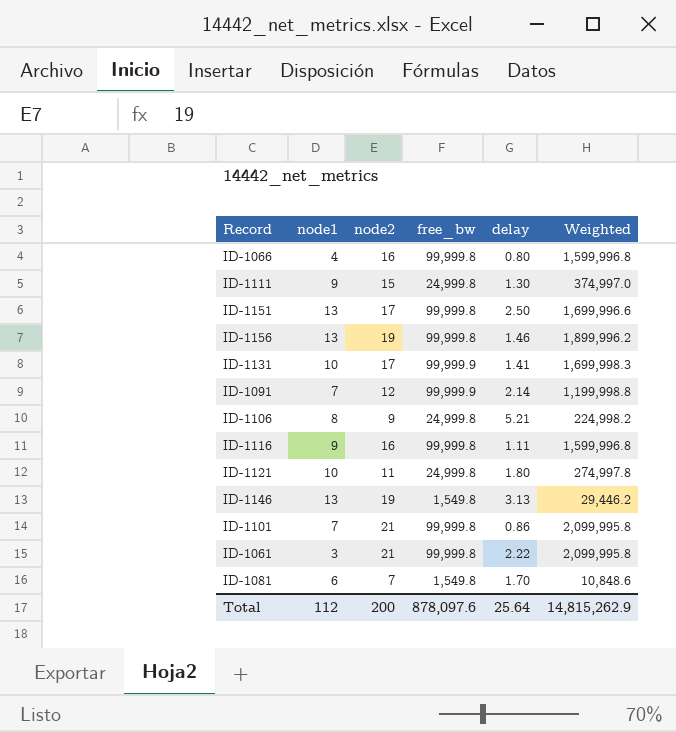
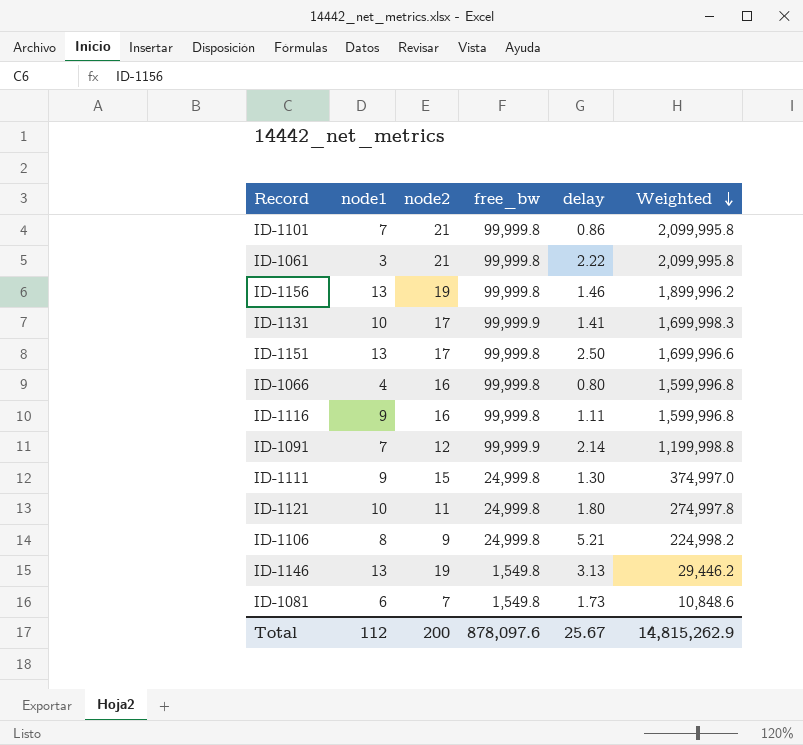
row order: none -> Weighted descending
ID-1081 | delay: 1.70 -> 1.73
Total | delay: 25.64 -> 25.67

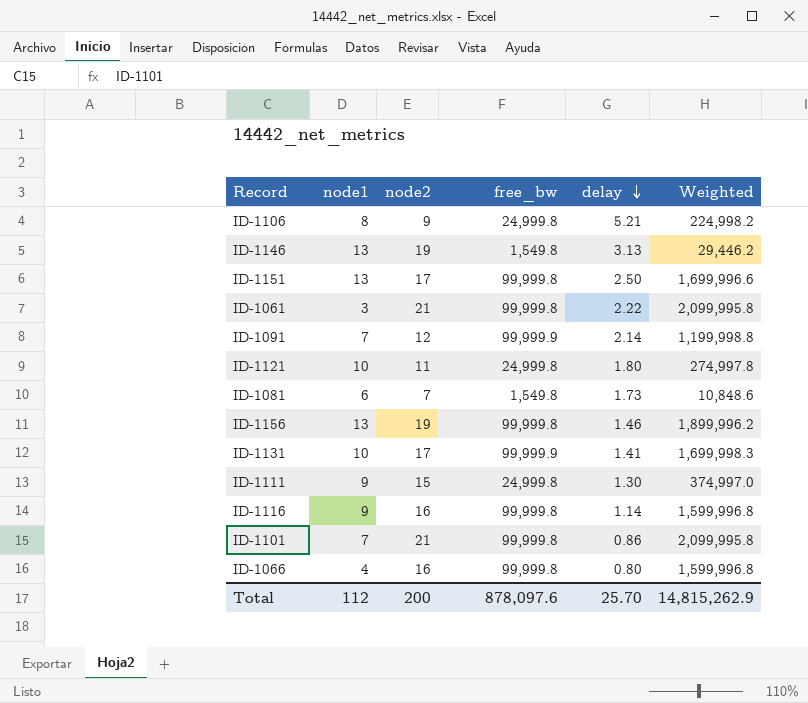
row order: Weighted descending -> delay descending
ID-1116 | delay: 1.11 -> 1.14
Total | delay: 25.67 -> 25.70

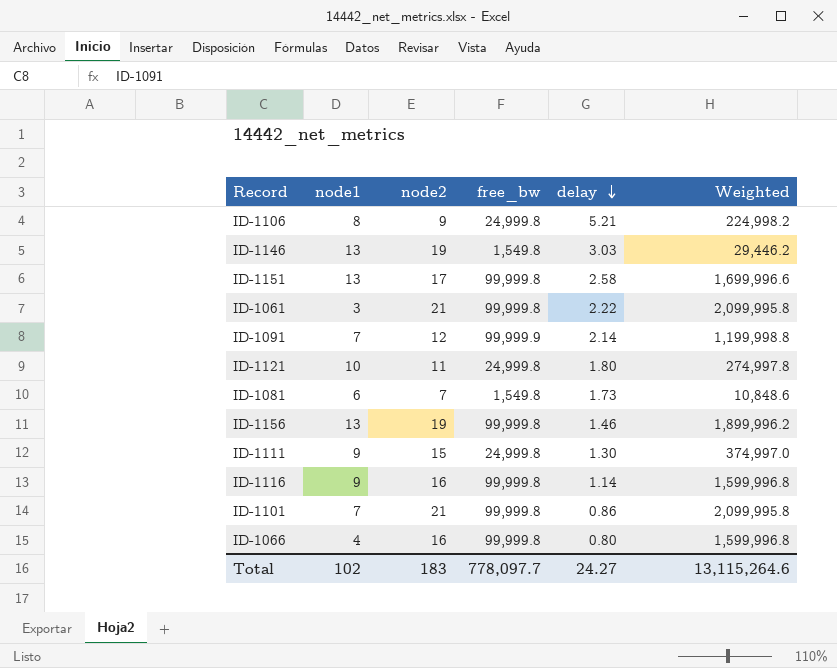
row ID-1131: 10 | 17 | 99,999.9 | 1.41 | 1,699,998.3 -> none
ID-1146 | delay: 3.13 -> 3.03
ID-1151 | delay: 2.50 -> 2.58
Total | node1: 112 -> 102
Total | node2: 200 -> 183
Total | free_bw: 878,097.6 -> 778,097.7
Total | delay: 25.70 -> 24.27
Total | Weighted: 14,815,262.9 -> 13,115,264.6

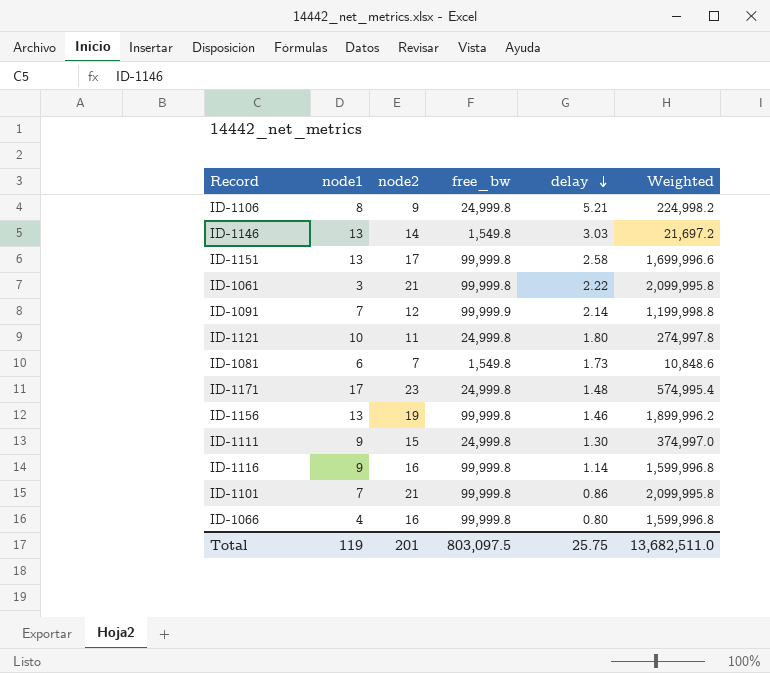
ID-1146 | node2: 19 -> 14
ID-1146 | Weighted: 29,446.2 -> 21,697.2
row ID-1171: none -> 17 | 23 | 24,999.8 | 1.48 | 574,995.4
Total | node1: 102 -> 119
Total | node2: 183 -> 201
Total | free_bw: 778,097.7 -> 803,097.5
Total | delay: 24.27 -> 25.75
Total | Weighted: 13,115,264.6 -> 13,682,511.0

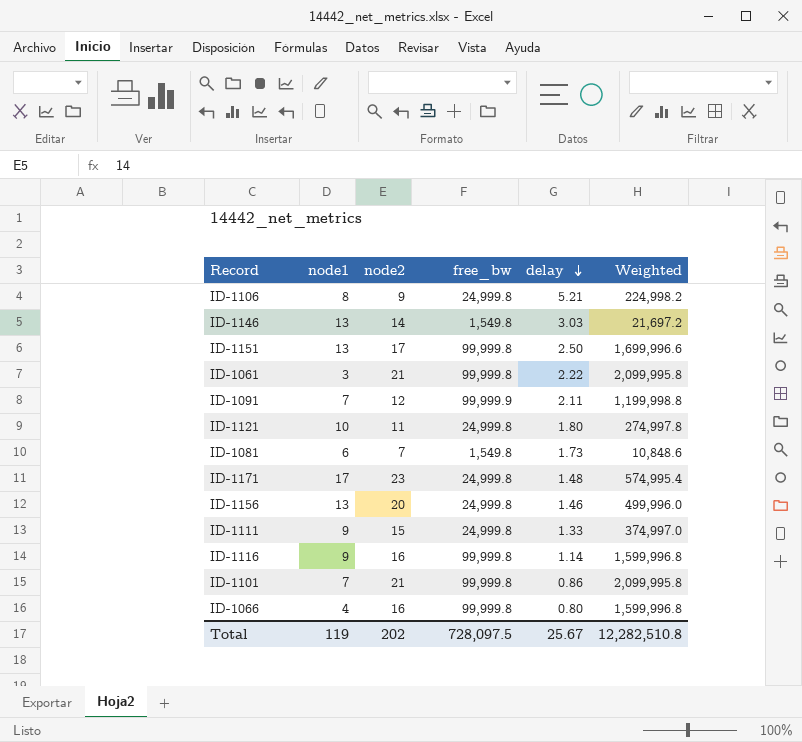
ID-1151 | delay: 2.58 -> 2.50
ID-1091 | delay: 2.14 -> 2.11
ID-1156 | node2: 19 -> 20
ID-1156 | free_bw: 99,999.8 -> 24,999.8
ID-1156 | Weighted: 1,899,996.2 -> 499,996.0
ID-1111 | delay: 1.30 -> 1.33
Total | node2: 201 -> 202
Total | free_bw: 803,097.5 -> 728,097.5
Total | delay: 25.75 -> 25.67
Total | Weighted: 13,682,511.0 -> 12,282,510.8

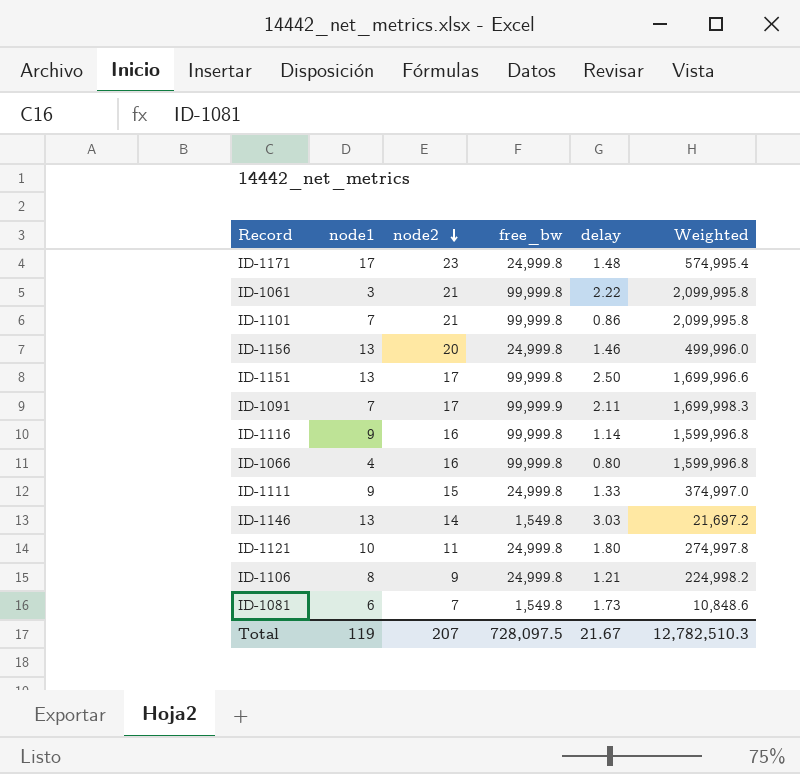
row order: delay descending -> node2 descending
ID-1091 | node2: 12 -> 17
ID-1091 | Weighted: 1,199,998.8 -> 1,699,998.3
ID-1106 | delay: 5.21 -> 1.21
Total | node2: 202 -> 207
Total | delay: 25.67 -> 21.67
Total | Weighted: 12,282,510.8 -> 12,782,510.3

